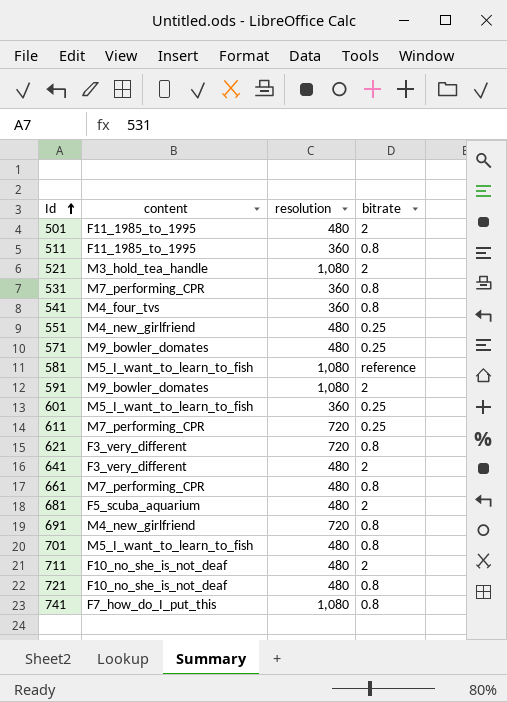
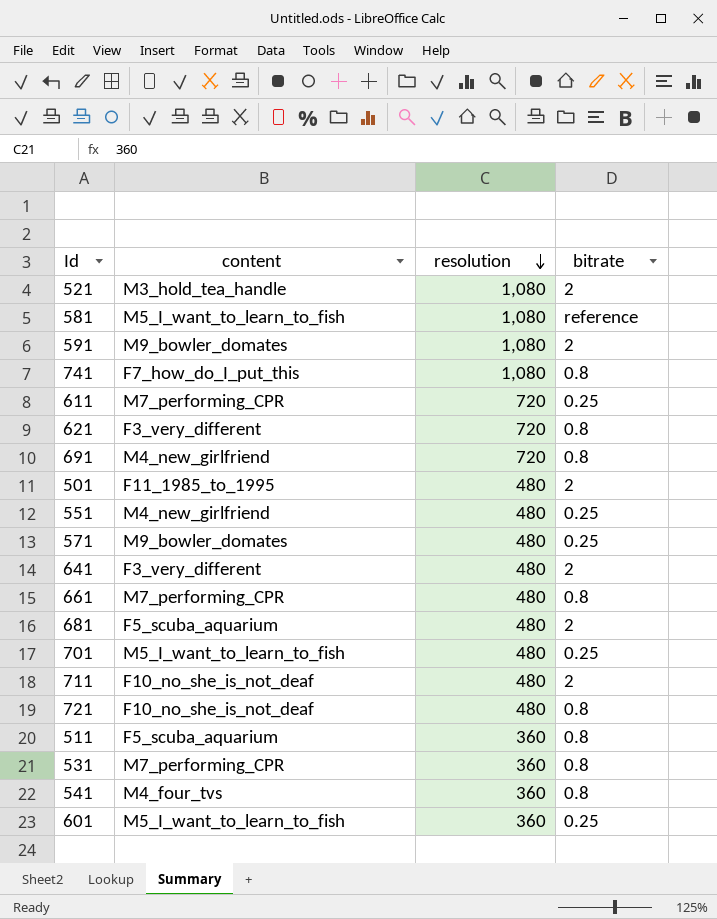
row order: Id ascending -> resolution descending
701 | bitrate: 0.8 -> 0.25
511 | content: F11_1985_to_1995 -> F5_scuba_aquarium

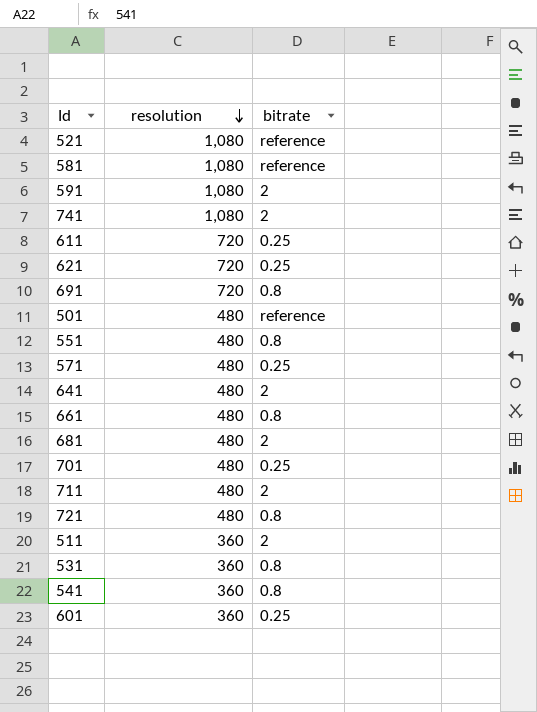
column content | position: 2 -> none
521 | bitrate: 2 -> reference
741 | bitrate: 0.8 -> 2
621 | bitrate: 0.8 -> 0.25
501 | bitrate: 2 -> reference
551 | bitrate: 0.25 -> 0.8
511 | bitrate: 0.8 -> 2

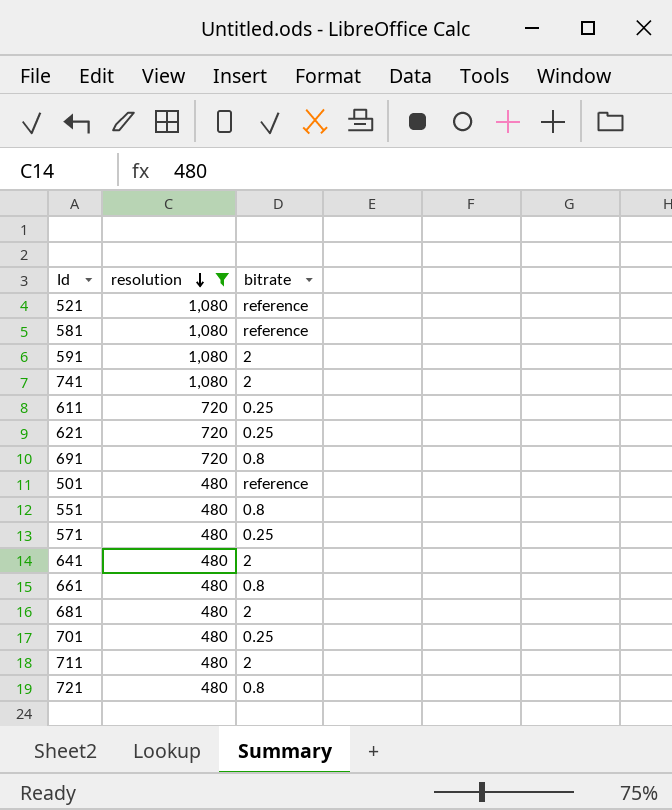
filter: none -> resolution != 360

